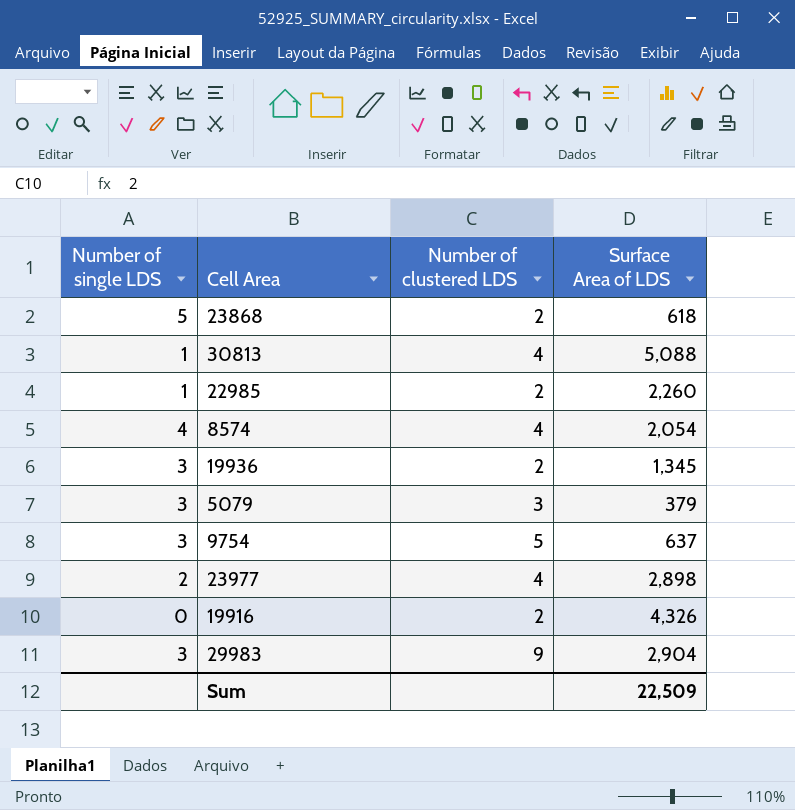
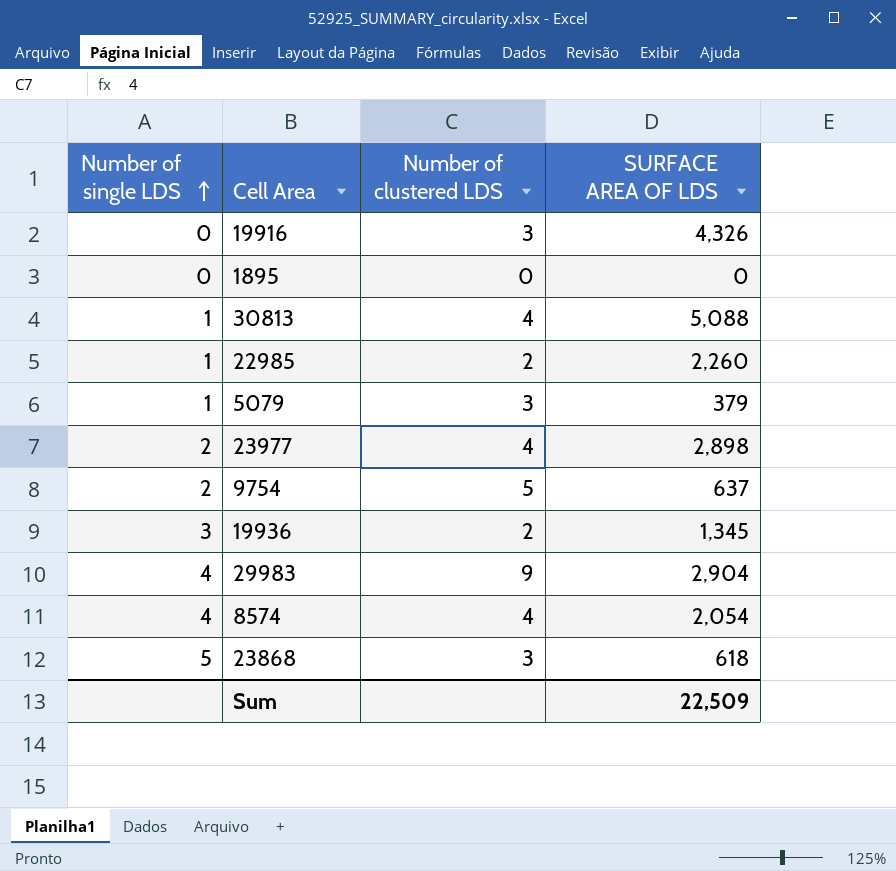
row order: none -> Number of single LDS ascending
column name: Surface Area of LDS -> SURFACE AREA OF LDS
19916 | Number of clustered LDS: 2 -> 3
row 1895: none -> 0 | 0 | 0
5079 | Number of single LDS: 3 -> 1
9754 | Number of single LDS: 3 -> 2
29983 | Number of single LDS: 3 -> 4
23868 | Number of clustered LDS: 2 -> 3

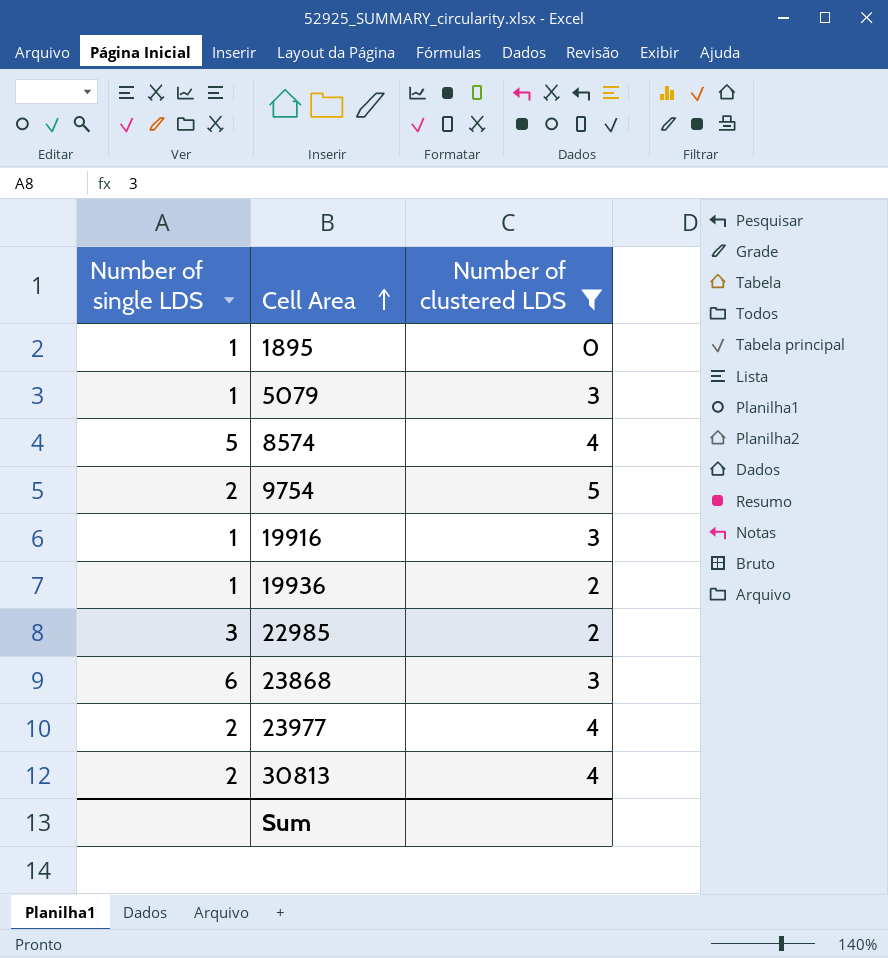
filter: none -> Number of clustered LDS != 9
row order: Number of single LDS ascending -> Cell Area ascending
column SURFACE AREA OF LDS | position: 4 -> none
1895 | Number of single LDS: 0 -> 1
8574 | Number of single LDS: 4 -> 5
19916 | Number of single LDS: 0 -> 1
19936 | Number of single LDS: 3 -> 1
22985 | Number of single LDS: 1 -> 3
23868 | Number of single LDS: 5 -> 6
30813 | Number of single LDS: 1 -> 2

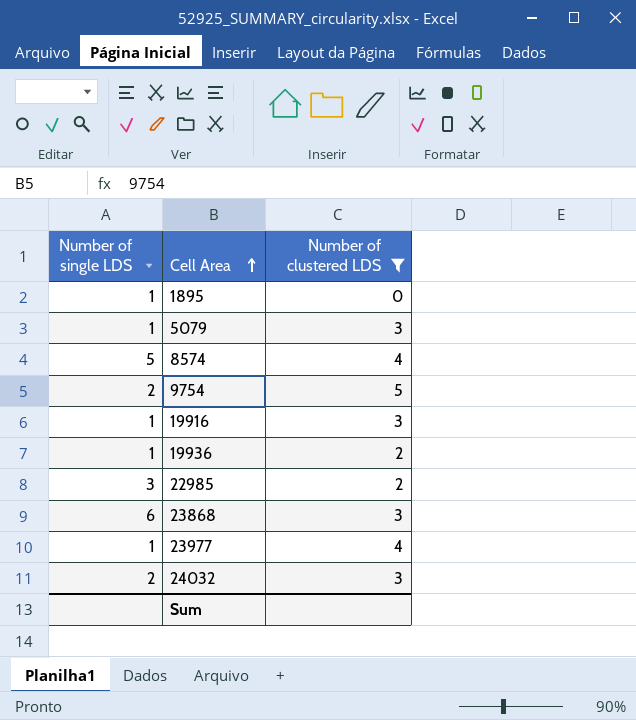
row 30813: 2 | 4 -> none
23977 | Number of single LDS: 2 -> 1
row 24032: none -> 2 | 3

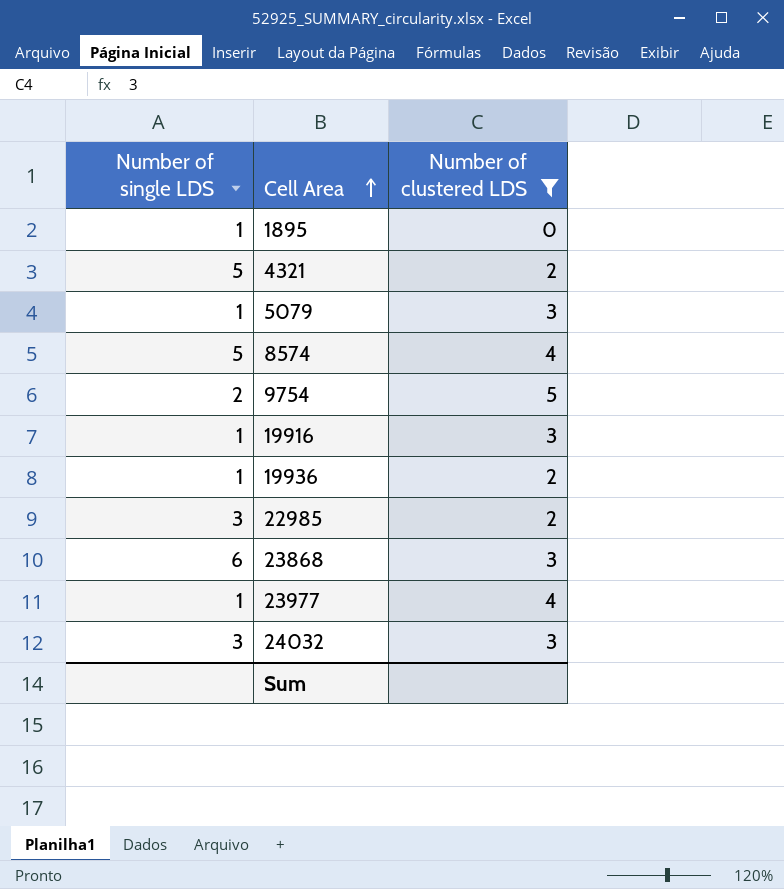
row 4321: none -> 5 | 2
24032 | Number of single LDS: 2 -> 3

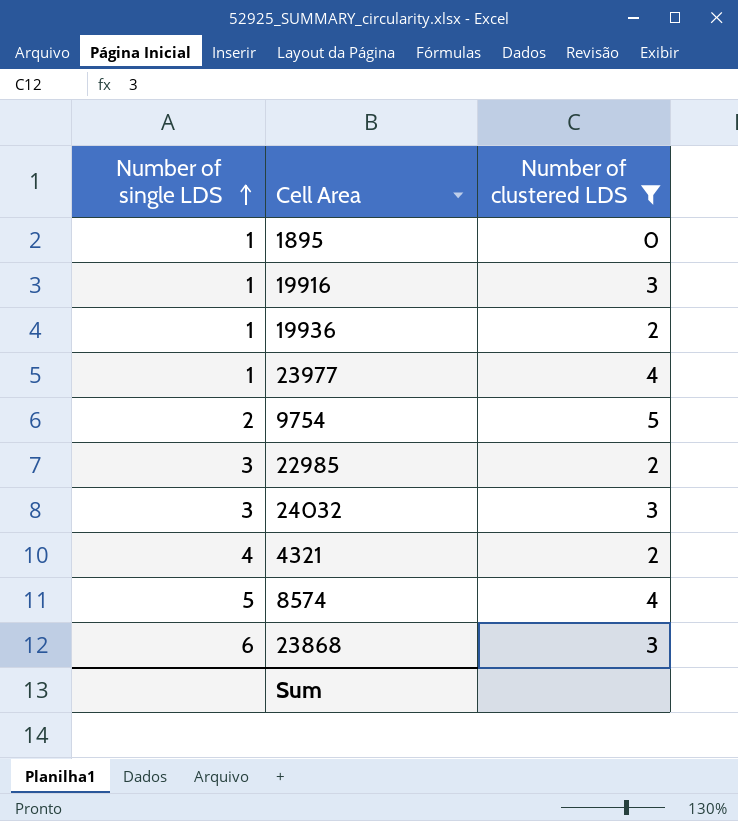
row order: Cell Area ascending -> Number of single LDS ascending
row 5079: 1 | 3 -> none
4321 | Number of single LDS: 5 -> 4

